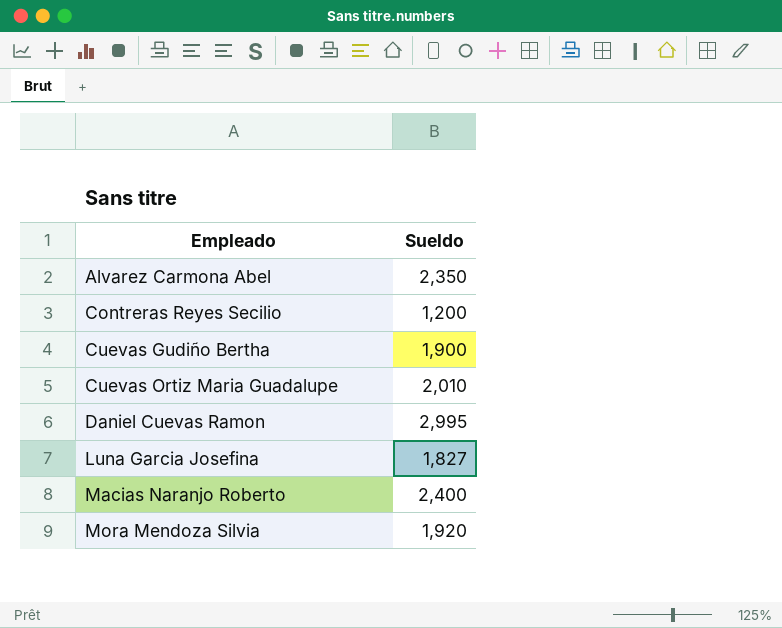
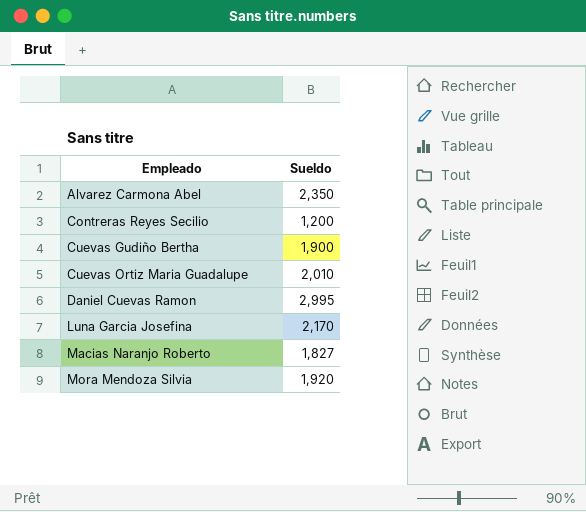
Luna Garcia Josefina | Sueldo: 1,827 -> 2,170
Macias Naranjo Roberto | Sueldo: 2,400 -> 1,827

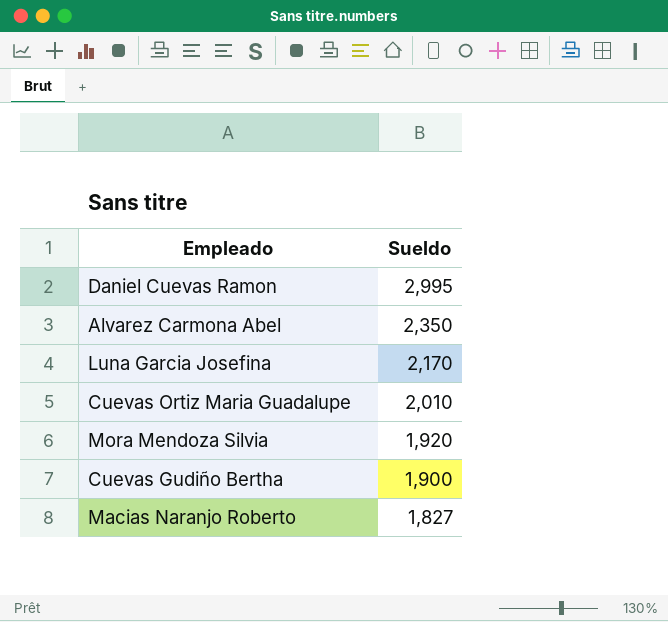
row order: Empleado ascending -> Sueldo descending
row Contreras Reyes Secilio: 1,200 -> none

